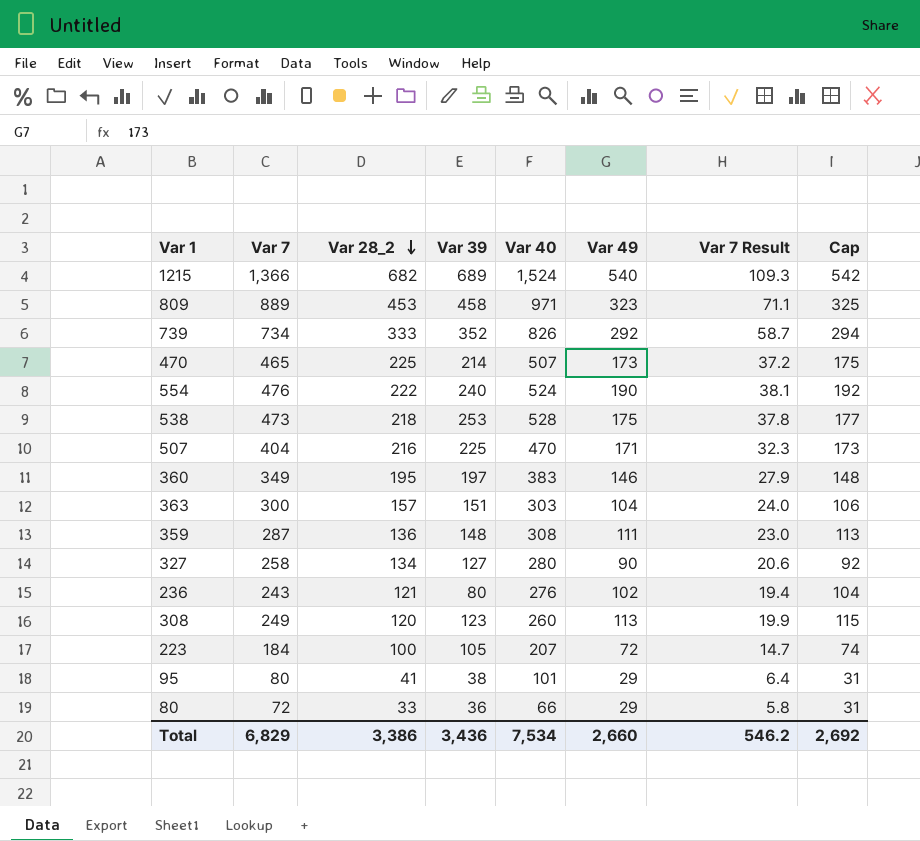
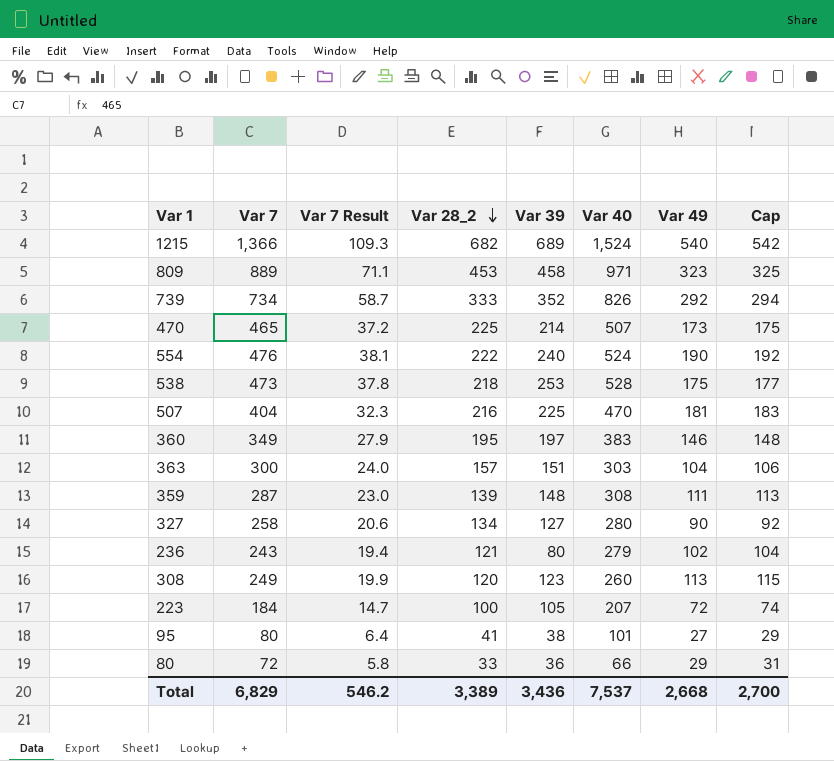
column Var 7 Result | position: 7 -> 3
507 | Var 49: 171 -> 181
507 | Cap: 173 -> 183
359 | Var 28_2: 136 -> 139
236 | Var 40: 276 -> 279
95 | Var 49: 29 -> 27
95 | Cap: 31 -> 29
Total | Var 28_2: 3,386 -> 3,389
Total | Var 40: 7,534 -> 7,537
Total | Var 49: 2,660 -> 2,668
Total | Cap: 2,692 -> 2,700

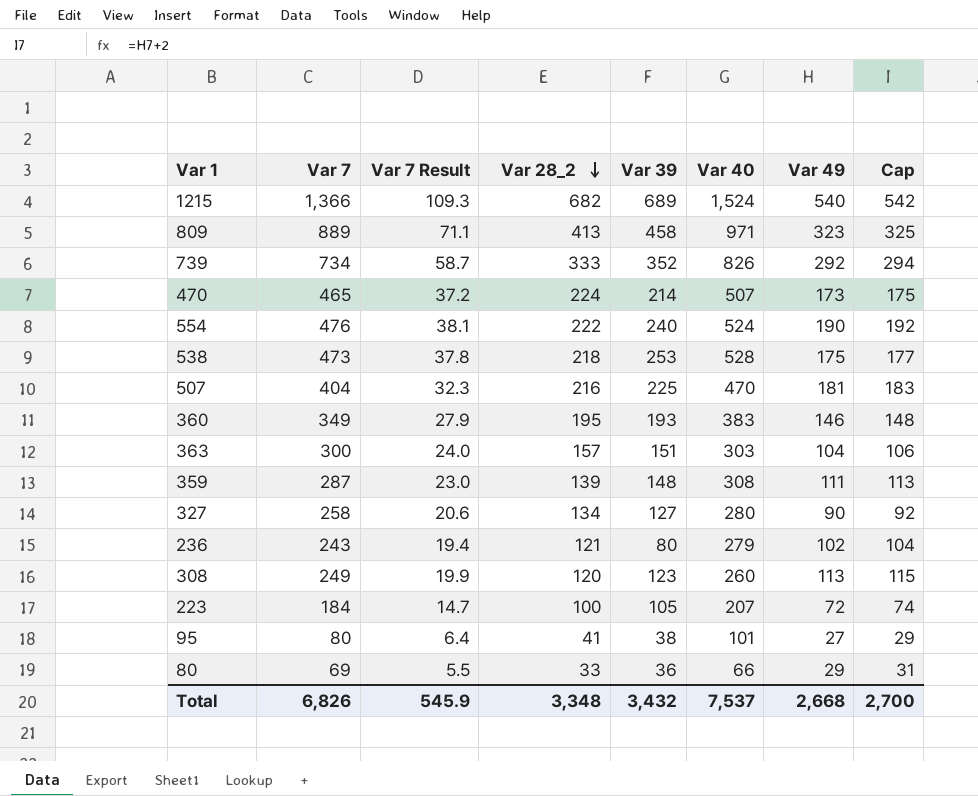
809 | Var 28_2: 453 -> 413
470 | Var 28_2: 225 -> 224
360 | Var 39: 197 -> 193
80 | Var 7: 72 -> 69
80 | Var 7 Result: 5.8 -> 5.5
Total | Var 7: 6,829 -> 6,826
Total | Var 7 Result: 546.2 -> 545.9
Total | Var 28_2: 3,389 -> 3,348
Total | Var 39: 3,436 -> 3,432

